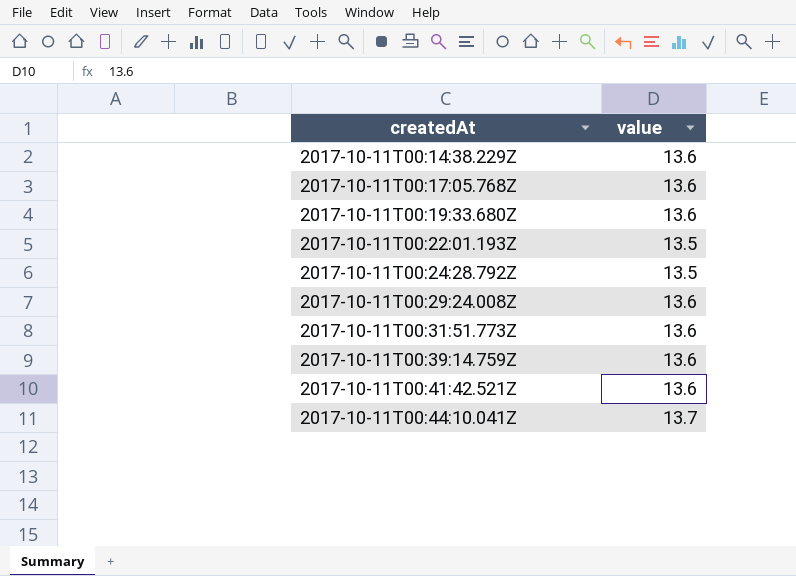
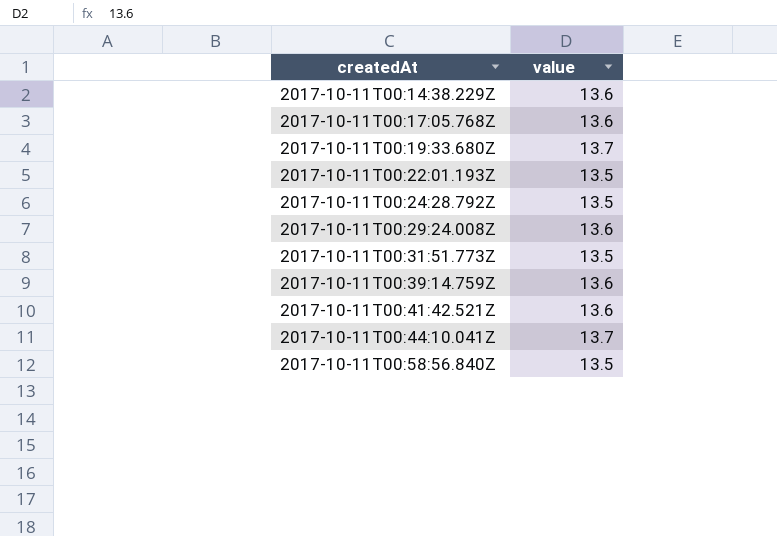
2017-10-11T00:19:33.680Z | value: 13.6 -> 13.7
2017-10-11T00:31:51.773Z | value: 13.6 -> 13.5
row 2017-10-11T00:58:56.840Z: none -> 13.5

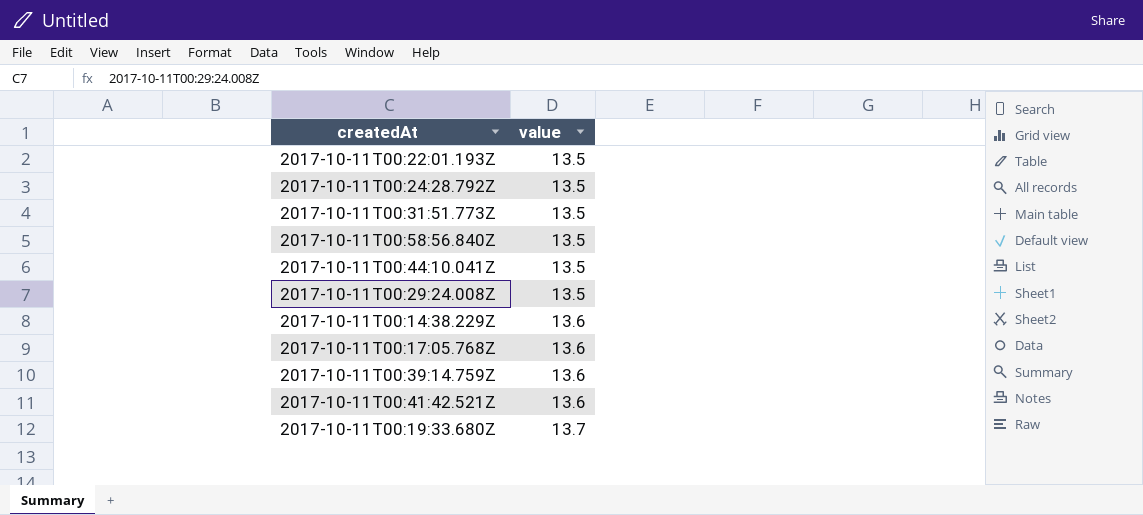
row order: createdAt ascending -> value ascending
2017-10-11T00:44:10.041Z | value: 13.7 -> 13.5
2017-10-11T00:29:24.008Z | value: 13.6 -> 13.5

